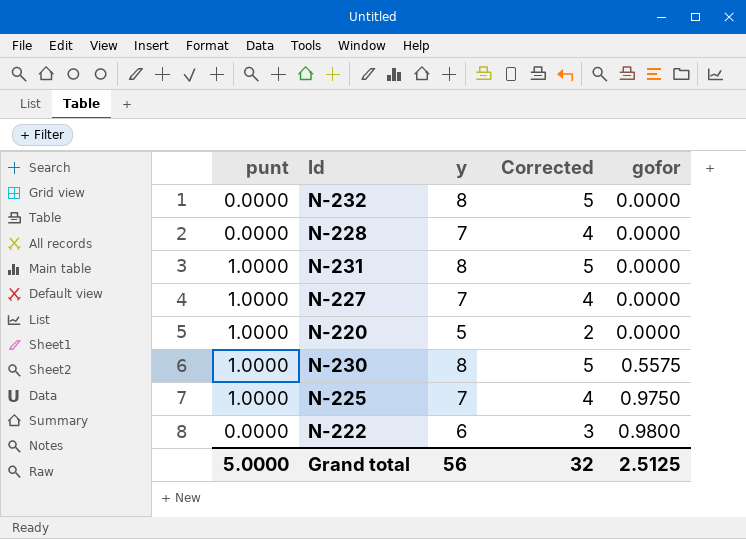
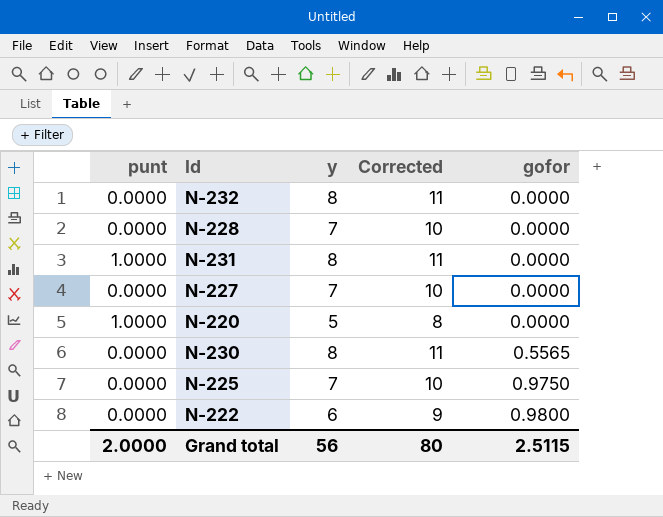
column Corrected | formula: [y] - 3 -> [y] + 3
N-227 | punt: 1.0000 -> 0.0000
N-230 | punt: 1.0000 -> 0.0000
N-230 | gofor: 0.5575 -> 0.5565
N-225 | punt: 1.0000 -> 0.0000
Grand total | punt: 5.0000 -> 2.0000
Grand total | Corrected: 32 -> 80
Grand total | gofor: 2.5125 -> 2.5115

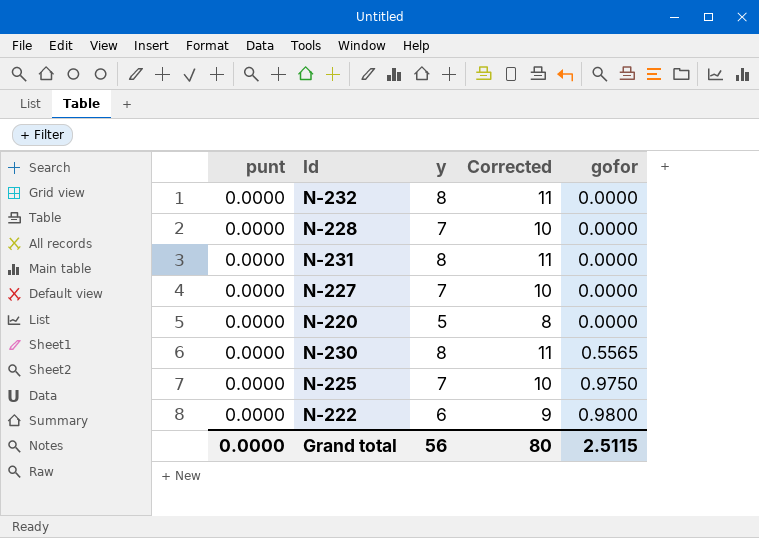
N-231 | punt: 1.0000 -> 0.0000
N-220 | punt: 1.0000 -> 0.0000
Grand total | punt: 2.0000 -> 0.0000

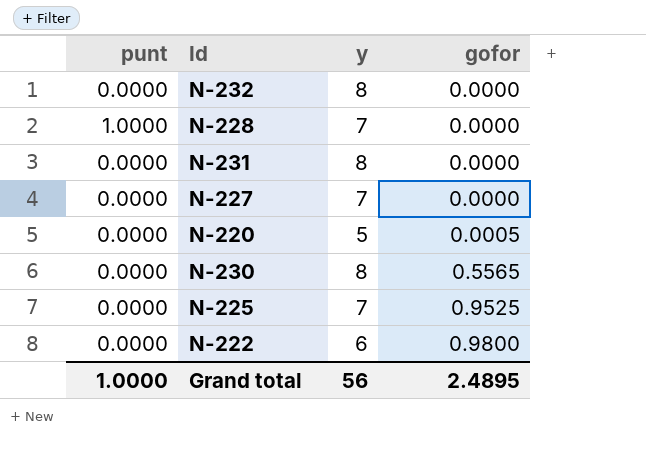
column Corrected | formula: [y] + 3 -> none
N-228 | punt: 0.0000 -> 1.0000
N-220 | gofor: 0.0000 -> 0.0005
N-225 | gofor: 0.9750 -> 0.9525
Grand total | punt: 0.0000 -> 1.0000
Grand total | gofor: 2.5115 -> 2.4895

